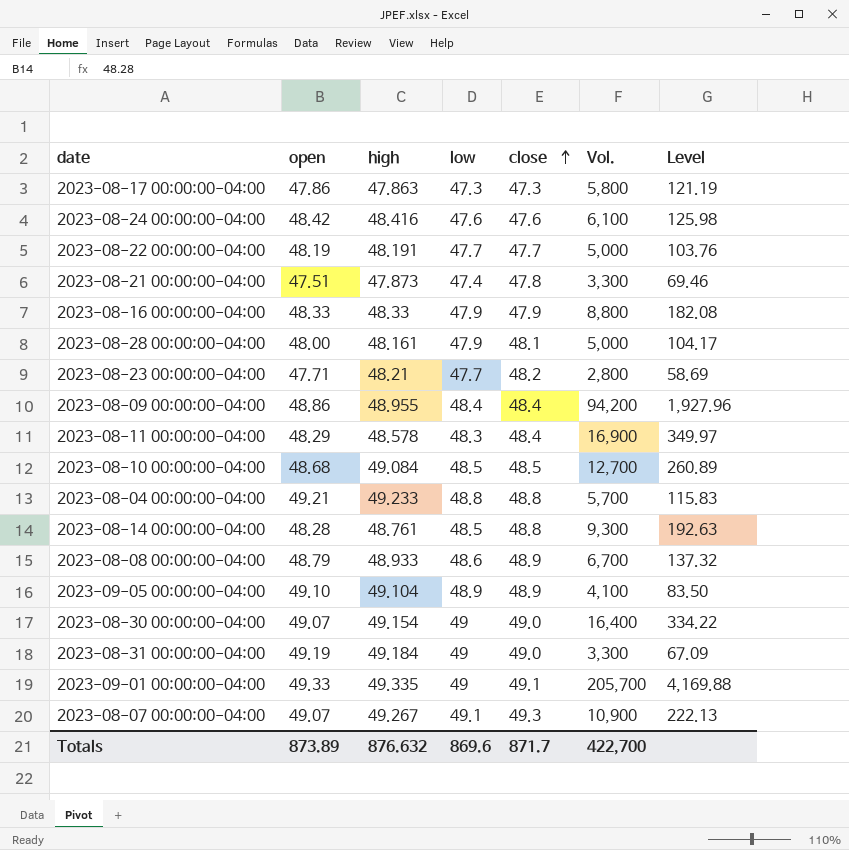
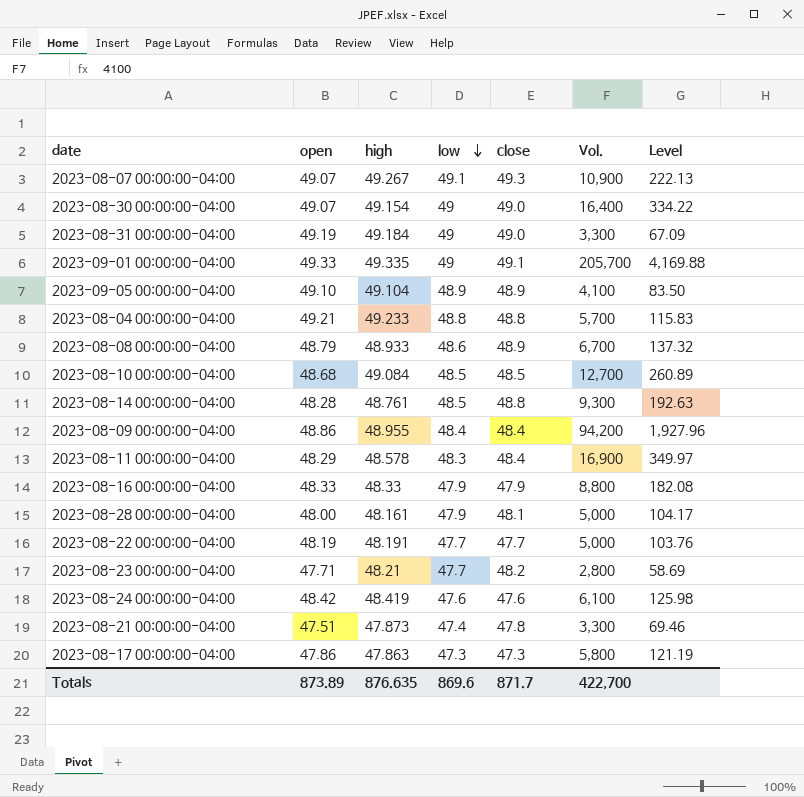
row order: close ascending -> low descending
2023-08-24 00:00:00-04:00 | high: 48.416 -> 48.419
Totals | high: 876.632 -> 876.635

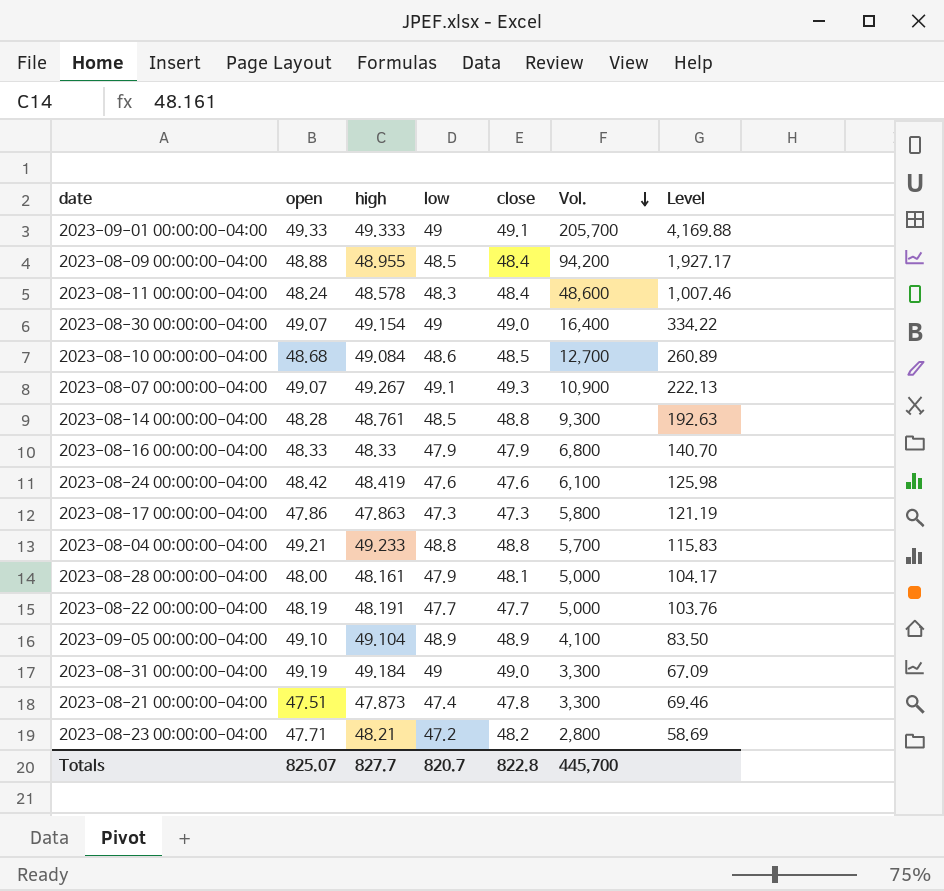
row order: low descending -> Vol. descending
row 2023-08-08 00:00:00-04:00: 48.79 | 48.933 | 48.6 | 48.9 | 6,700 | 137.32 -> none
2023-09-01 00:00:00-04:00 | high: 49.335 -> 49.333
2023-08-09 00:00:00-04:00 | open: 48.86 -> 48.88
2023-08-09 00:00:00-04:00 | low: 48.4 -> 48.5
2023-08-09 00:00:00-04:00 | Level: 1,927.96 -> 1,927.17
2023-08-11 00:00:00-04:00 | open: 48.29 -> 48.24
2023-08-11 00:00:00-04:00 | Vol.: 16,900 -> 48,600
2023-08-11 00:00:00-04:00 | Level: 349.97 -> 1,007.46
2023-08-10 00:00:00-04:00 | low: 48.5 -> 48.6
2023-08-16 00:00:00-04:00 | Vol.: 8,800 -> 6,800
2023-08-16 00:00:00-04:00 | Level: 182.08 -> 140.70
2023-08-23 00:00:00-04:00 | low: 47.7 -> 47.2
Totals | open: 873.89 -> 825.07
Totals | high: 876.635 -> 827.7
Totals | low: 869.6 -> 820.7
Totals | close: 871.7 -> 822.8
Totals | Vol.: 422,700 -> 445,700

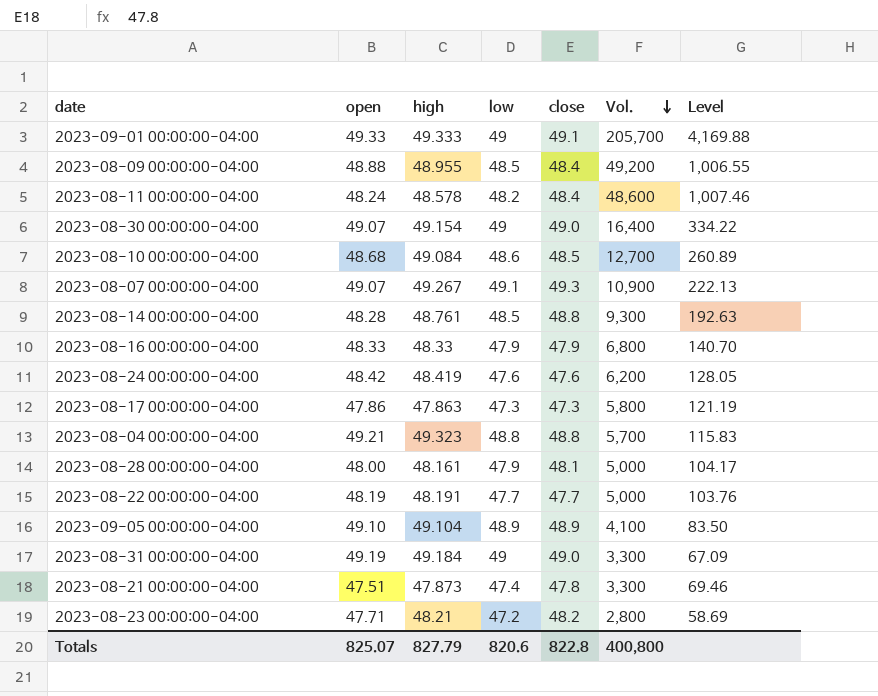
2023-08-09 00:00:00-04:00 | Vol.: 94,200 -> 49,200
2023-08-09 00:00:00-04:00 | Level: 1,927.17 -> 1,006.55
2023-08-11 00:00:00-04:00 | low: 48.3 -> 48.2
2023-08-24 00:00:00-04:00 | Vol.: 6,100 -> 6,200
2023-08-24 00:00:00-04:00 | Level: 125.98 -> 128.05
2023-08-04 00:00:00-04:00 | high: 49.233 -> 49.323
Totals | high: 827.7 -> 827.79
Totals | low: 820.7 -> 820.6
Totals | Vol.: 445,700 -> 400,800

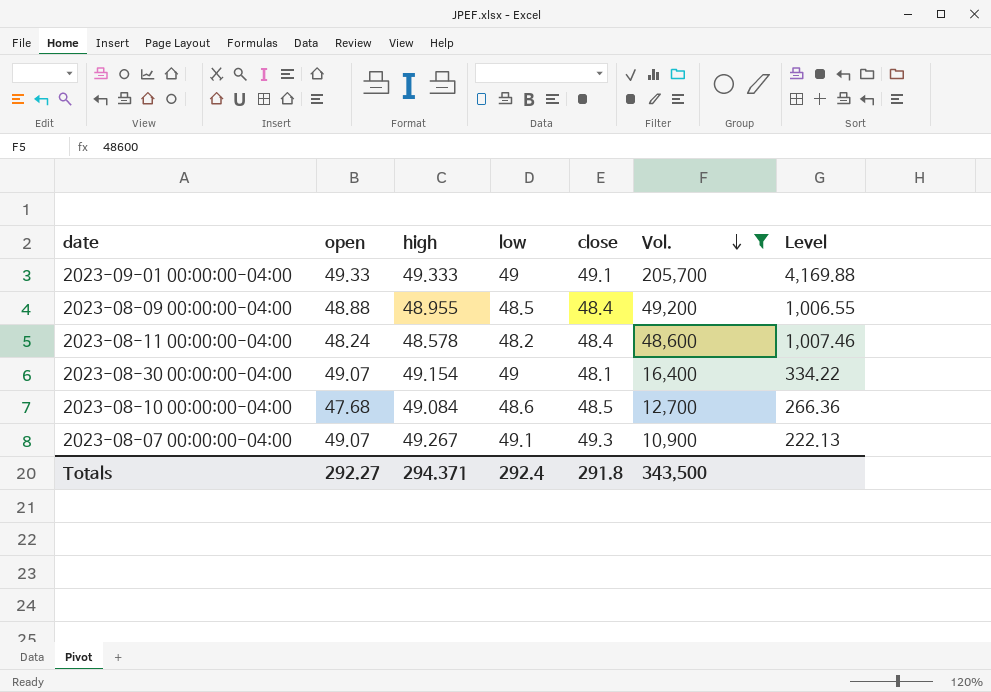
filter: none -> Vol. >= 10,900
2023-08-30 00:00:00-04:00 | close: 49.0 -> 48.1
2023-08-10 00:00:00-04:00 | open: 48.68 -> 47.68
2023-08-10 00:00:00-04:00 | Level: 260.89 -> 266.36
Totals | open: 825.07 -> 292.27
Totals | high: 827.79 -> 294.371
Totals | low: 820.6 -> 292.4
Totals | close: 822.8 -> 291.8
Totals | Vol.: 400,800 -> 343,500

